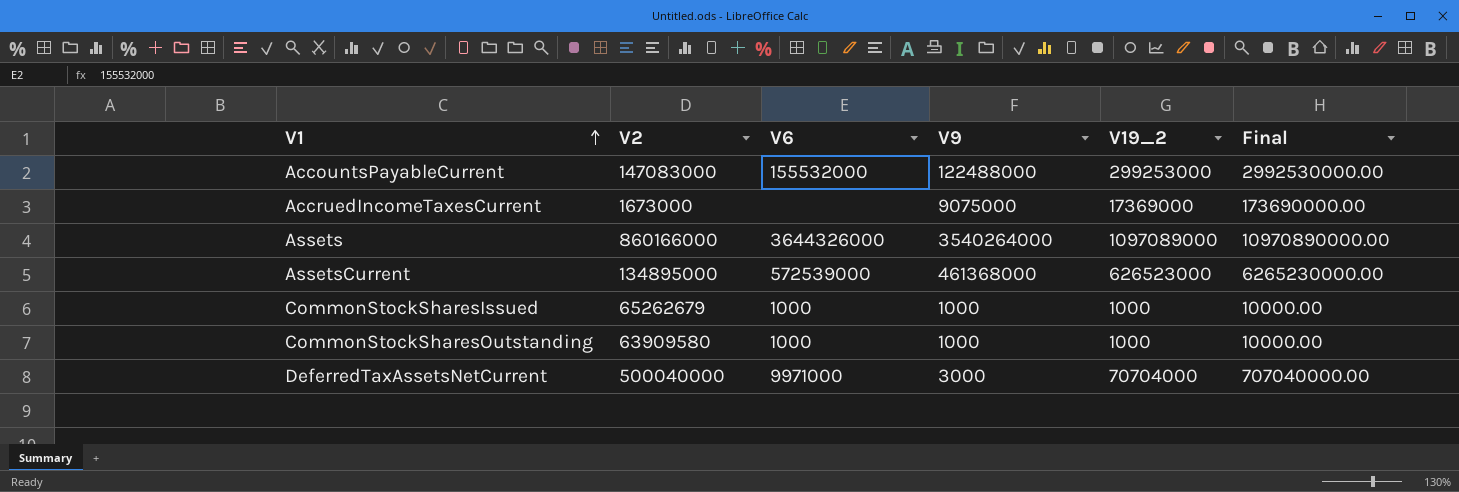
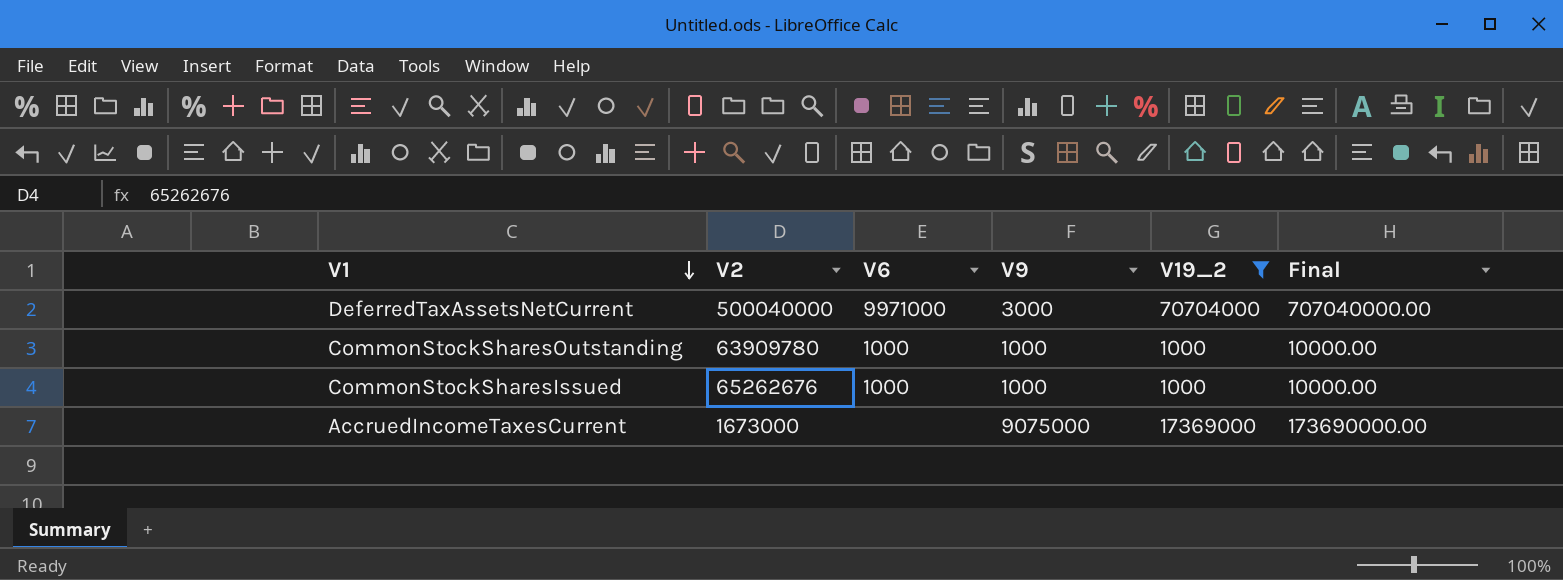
filter: none -> V19_2 <= 70704000
row order: V1 ascending -> V1 descending
CommonStockSharesOutstanding | V2: 63909580 -> 63909780
CommonStockSharesIssued | V2: 65262679 -> 65262676

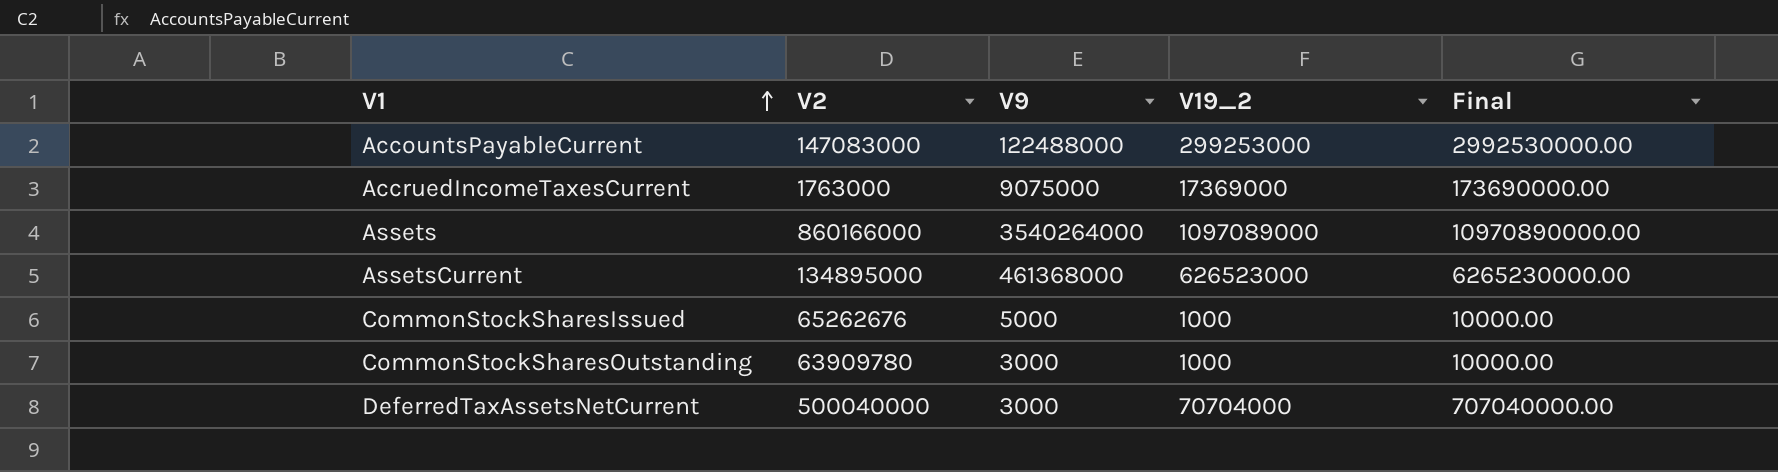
filter: V19_2 <= 70704000 -> none
row order: V1 descending -> V1 ascending
column V6 | position: 3 -> none
AccruedIncomeTaxesCurrent | V2: 1673000 -> 1763000
CommonStockSharesIssued | V9: 1000 -> 5000
CommonStockSharesOutstanding | V9: 1000 -> 3000

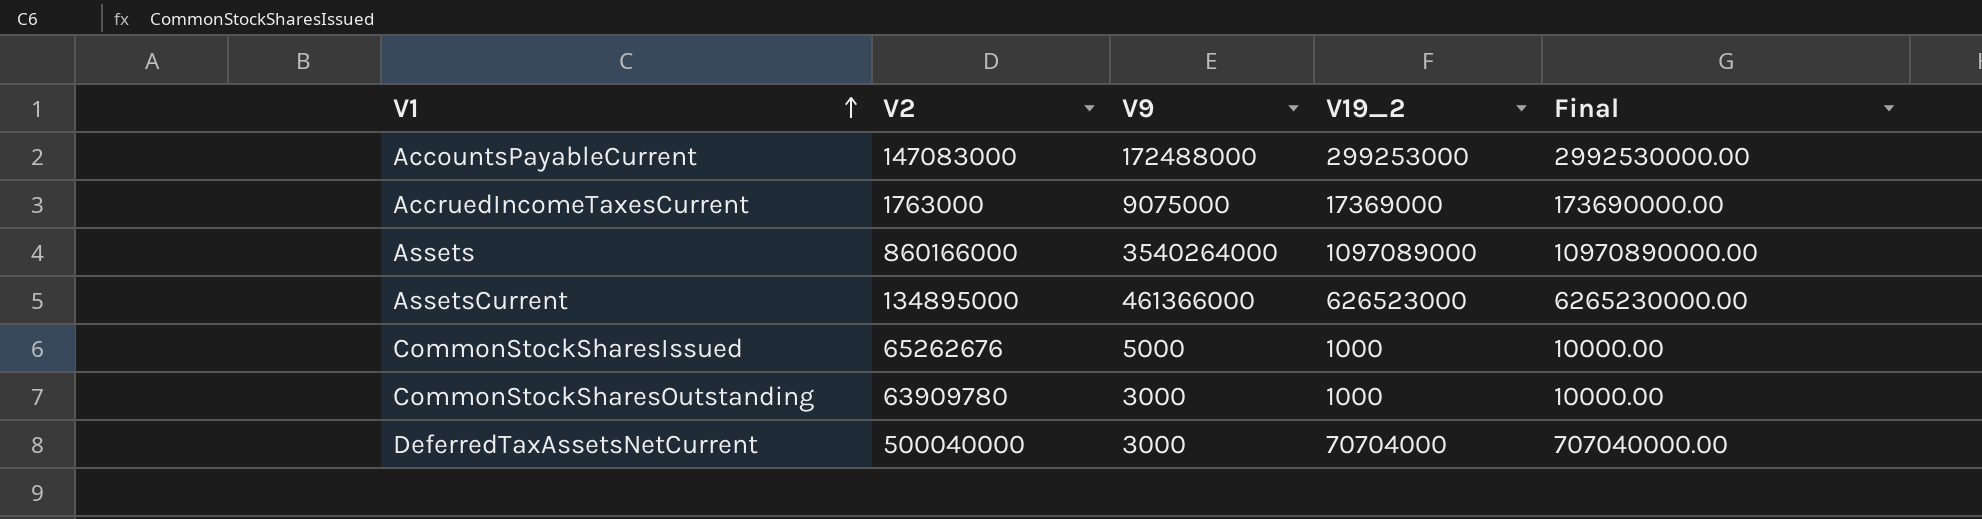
AccountsPayableCurrent | V9: 122488000 -> 172488000
AssetsCurrent | V9: 461368000 -> 461366000

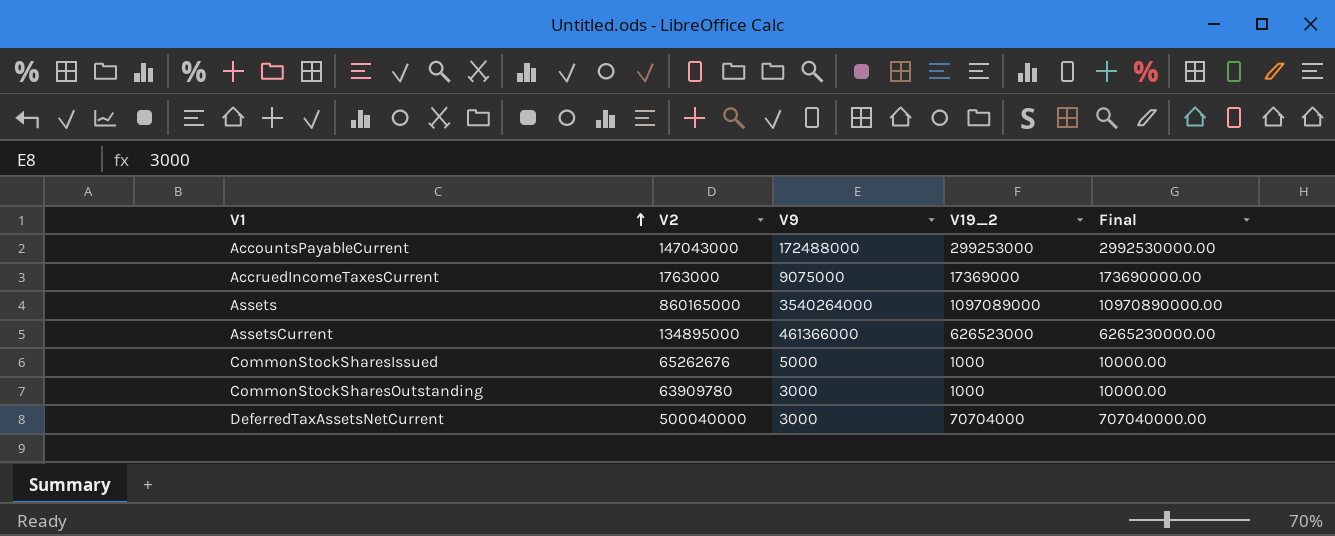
AccountsPayableCurrent | V2: 147083000 -> 147043000
Assets | V2: 860166000 -> 860165000

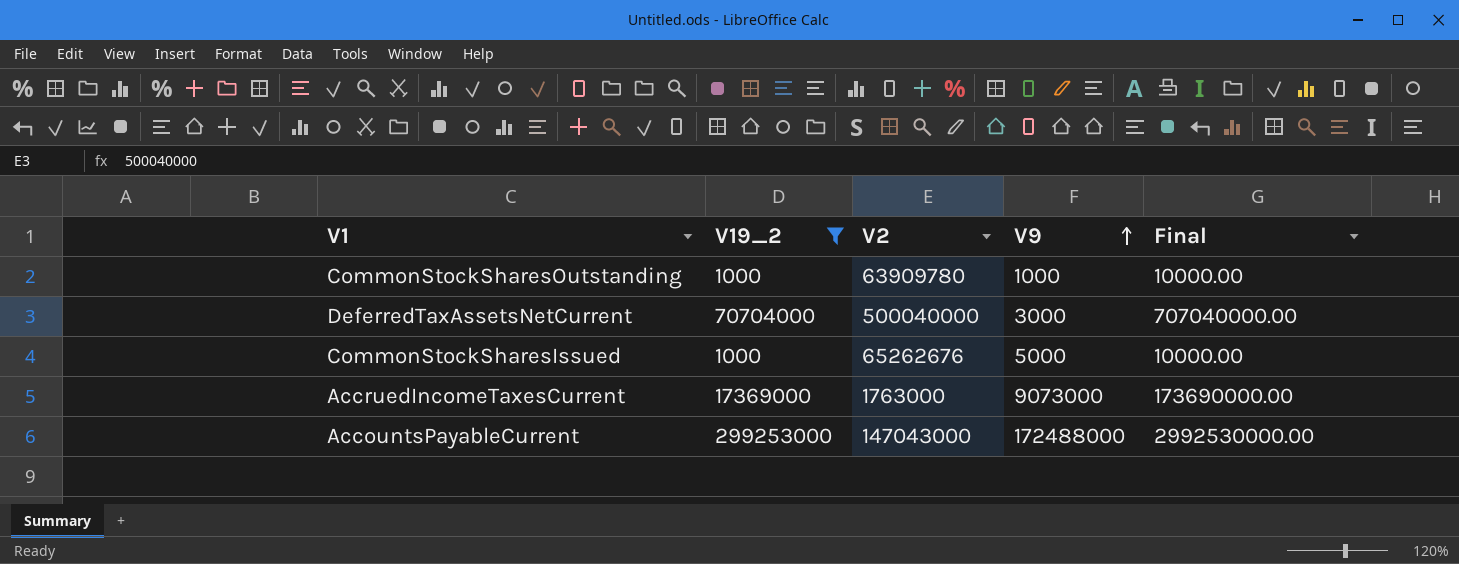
filter: none -> V19_2 <= 299253000
row order: V1 ascending -> V9 ascending
column V19_2 | position: 4 -> 2
CommonStockSharesOutstanding | V9: 3000 -> 1000
AccruedIncomeTaxesCurrent | V9: 9075000 -> 9073000

